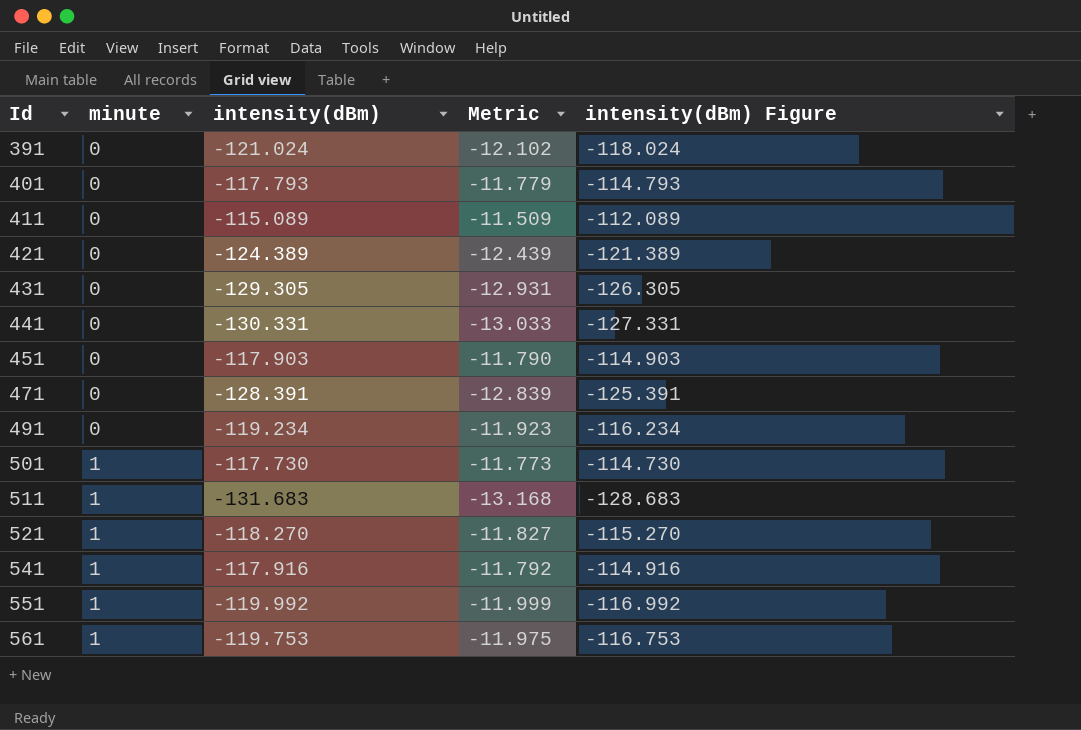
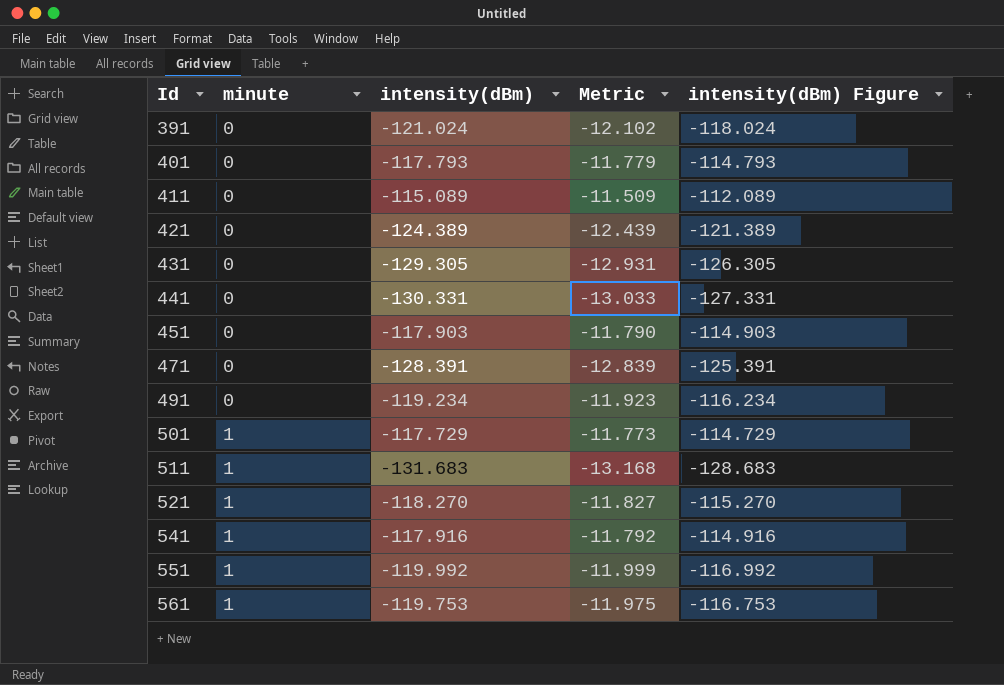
501 | intensity(dBm): -117.730 -> -117.729
501 | intensity(dBm) Figure: -114.730 -> -114.729

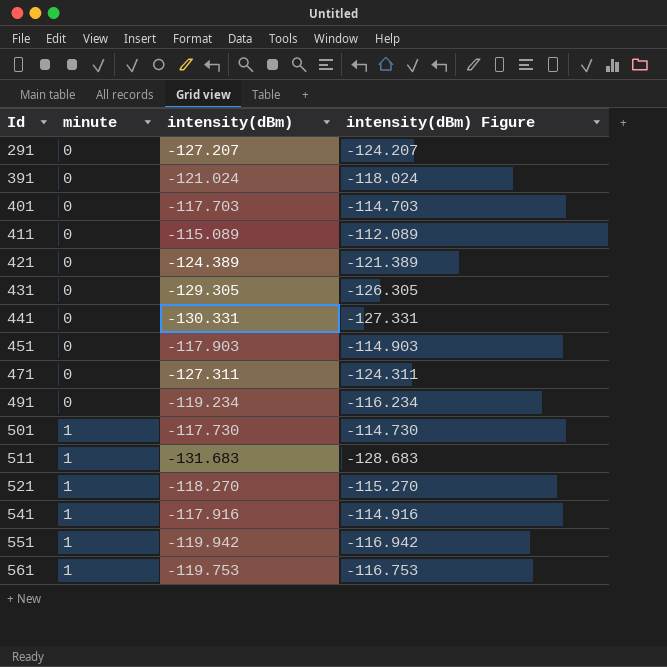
column Metric | formula: [intensity(dBm)] * 0.1 -> none
row 291: none -> 0 | -127.207 | -124.207
401 | intensity(dBm): -117.793 -> -117.703
401 | intensity(dBm) Figure: -114.793 -> -114.703
471 | intensity(dBm): -128.391 -> -127.311
471 | intensity(dBm) Figure: -125.391 -> -124.311
501 | intensity(dBm): -117.729 -> -117.730
501 | intensity(dBm) Figure: -114.729 -> -114.730
551 | intensity(dBm): -119.992 -> -119.942
551 | intensity(dBm) Figure: -116.992 -> -116.942

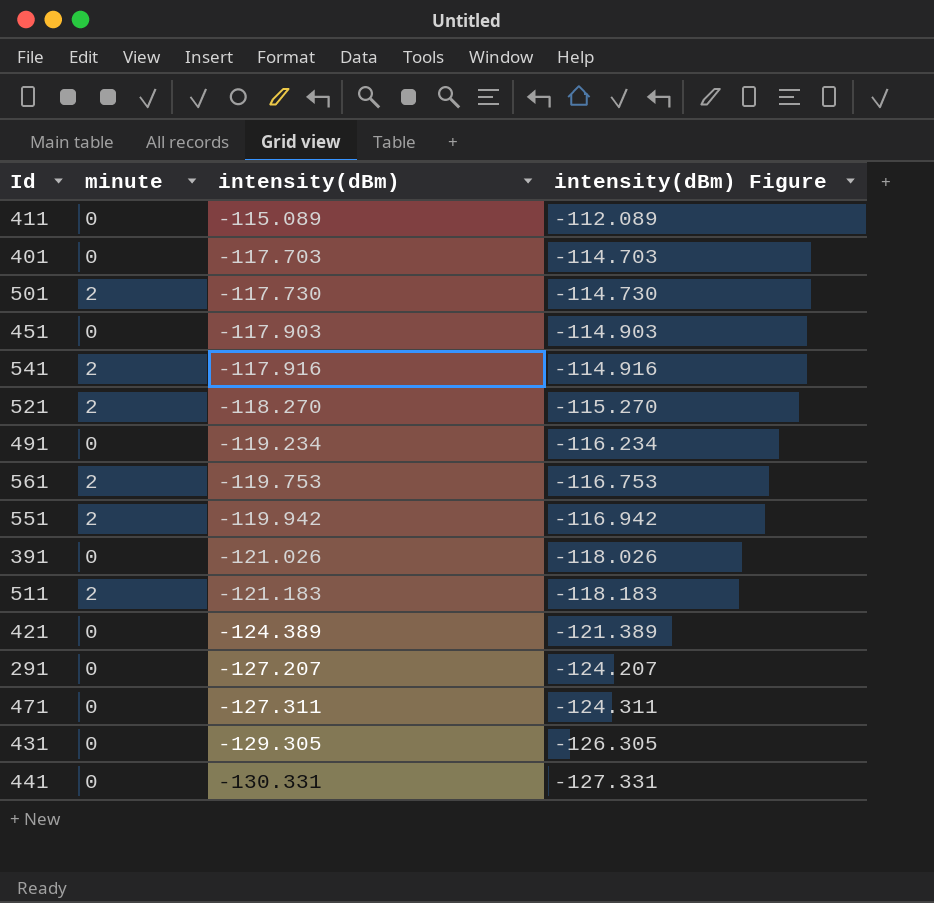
row order: Id ascending -> intensity(dBm) descending
501 | minute: 1 -> 2
541 | minute: 1 -> 2
521 | minute: 1 -> 2
561 | minute: 1 -> 2
551 | minute: 1 -> 2
391 | intensity(dBm): -121.024 -> -121.026
391 | intensity(dBm) Figure: -118.024 -> -118.026
511 | minute: 1 -> 2
511 | intensity(dBm): -131.683 -> -121.183
511 | intensity(dBm) Figure: -128.683 -> -118.183

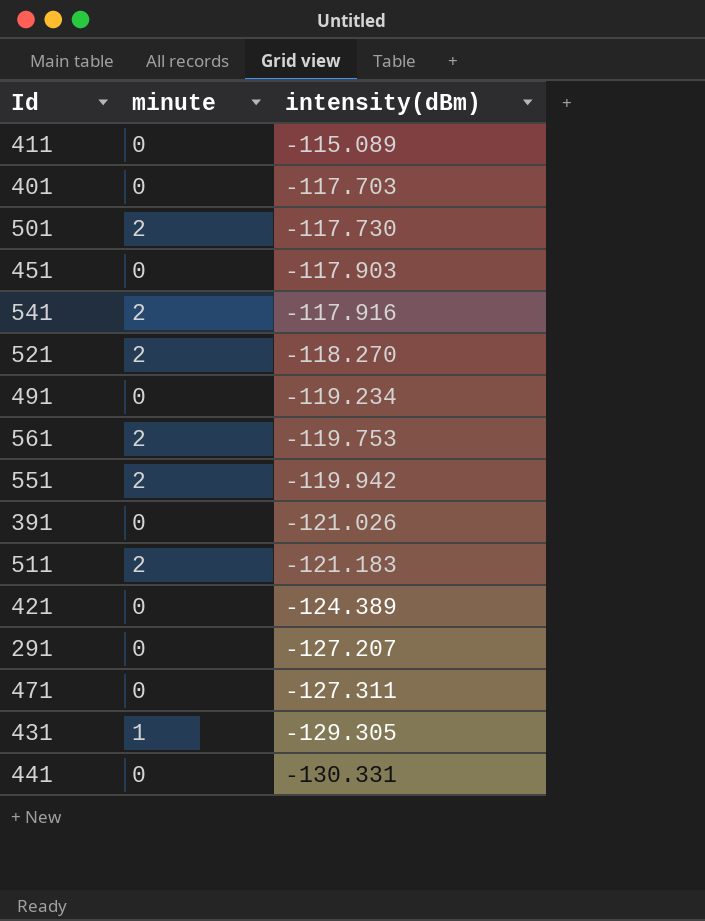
column intensity(dBm) Figure | formula: [intensity(dBm)] + 3 -> none
431 | minute: 0 -> 1

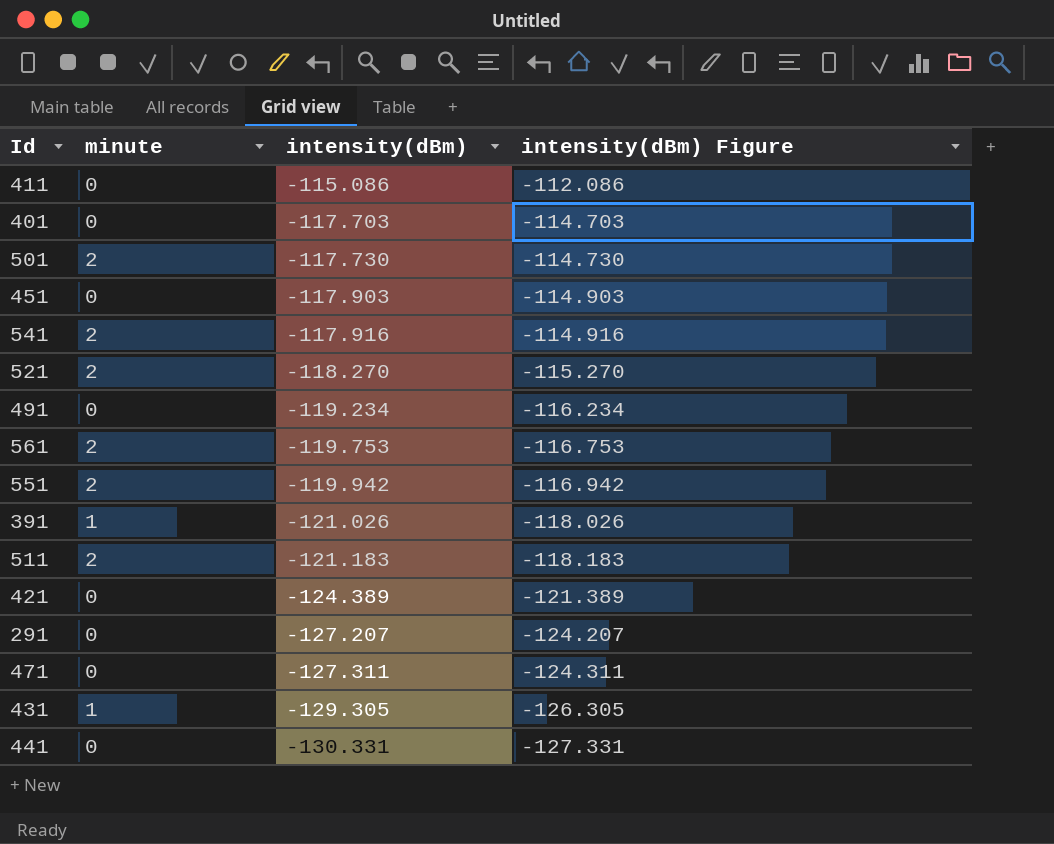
column intensity(dBm) Figure | formula: none -> [intensity(dBm)] + 3
411 | intensity(dBm): -115.089 -> -115.086
391 | minute: 0 -> 1

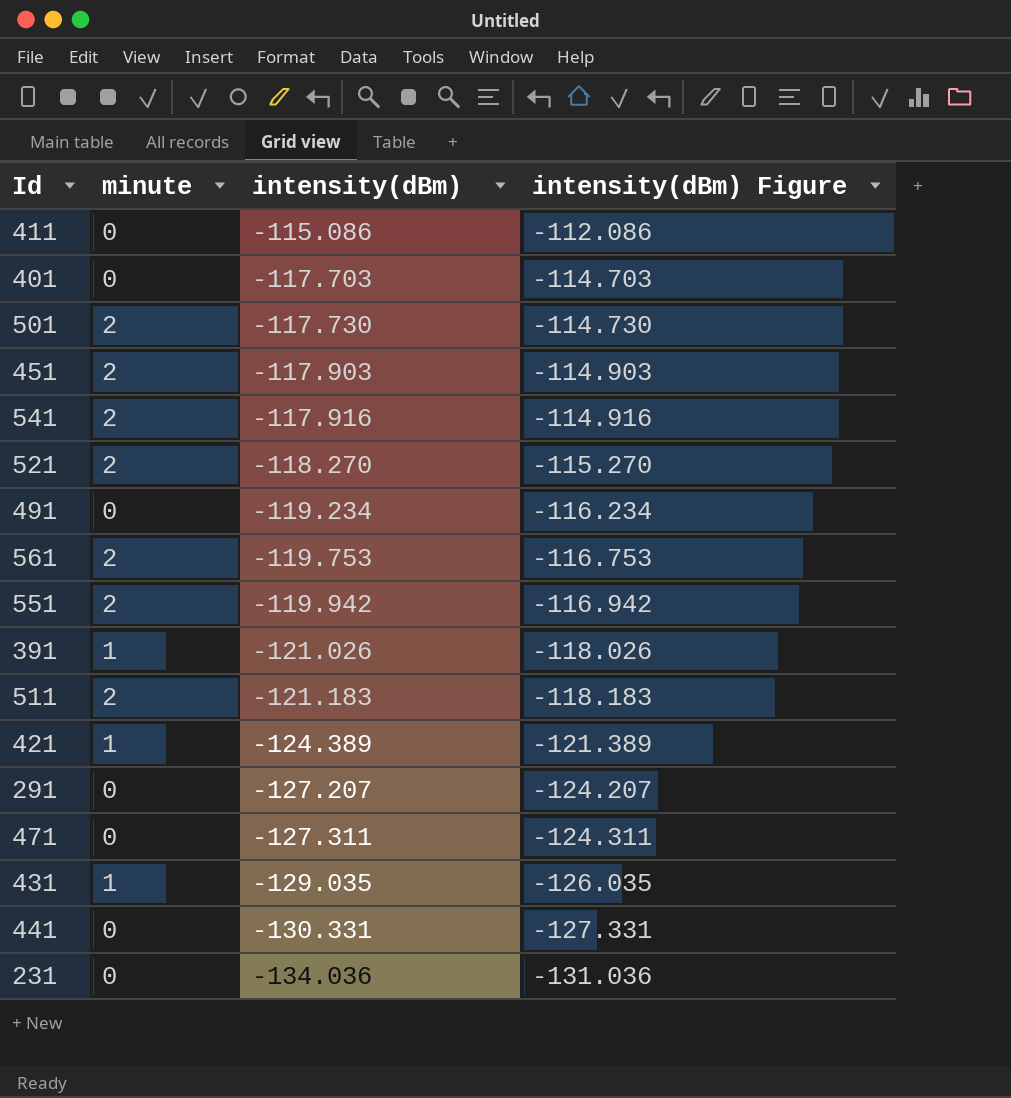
451 | minute: 0 -> 2
421 | minute: 0 -> 1
431 | intensity(dBm): -129.305 -> -129.035
431 | intensity(dBm) Figure: -126.305 -> -126.035
row 231: none -> 0 | -134.036 | -131.036

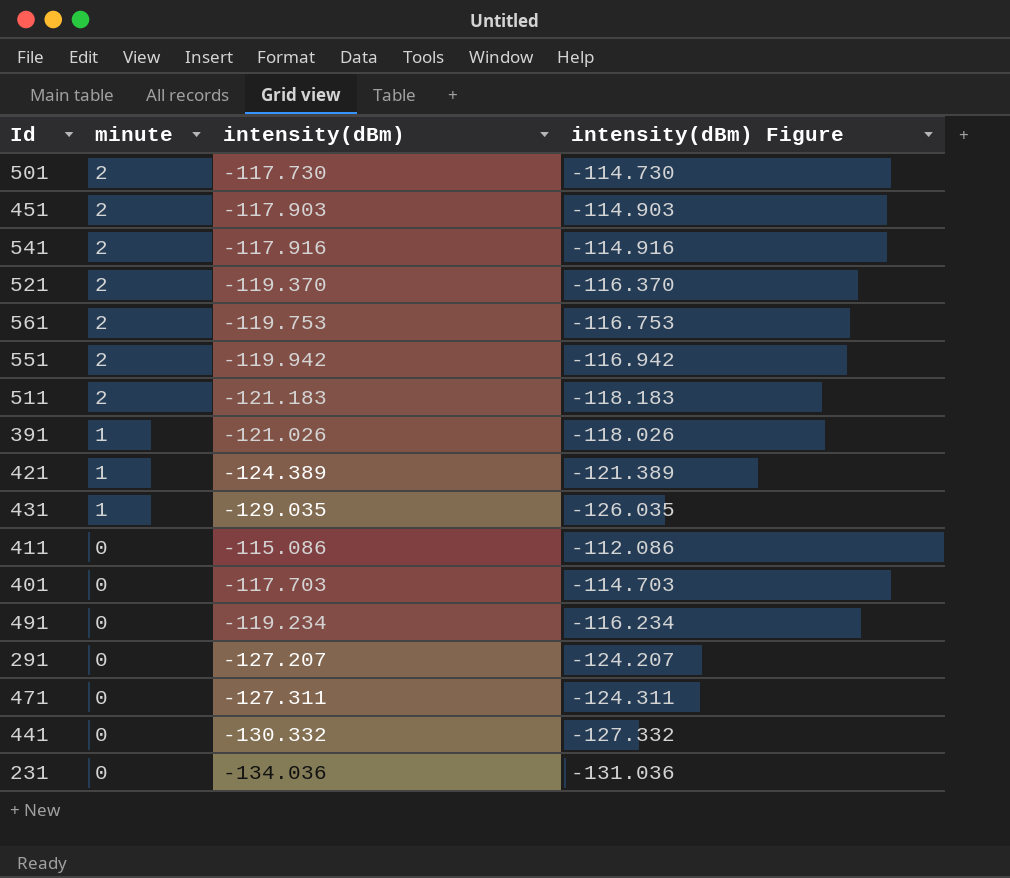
row order: intensity(dBm) descending -> minute descending
521 | intensity(dBm): -118.270 -> -119.370
521 | intensity(dBm) Figure: -115.270 -> -116.370
441 | intensity(dBm): -130.331 -> -130.332
441 | intensity(dBm) Figure: -127.331 -> -127.332

